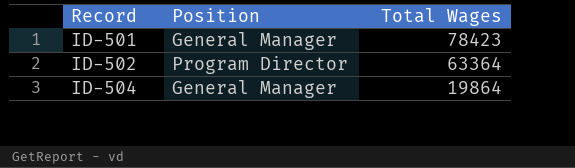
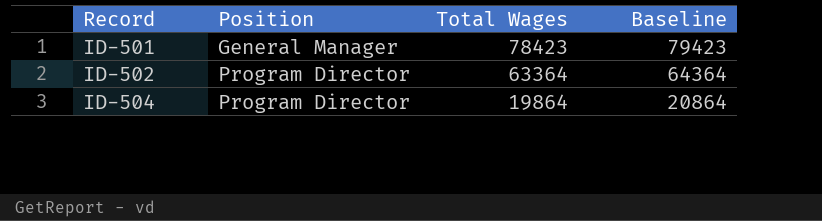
column Baseline | formula: none -> [Total Wages] + 1000
ID-504 | Position: General Manager -> Program Director

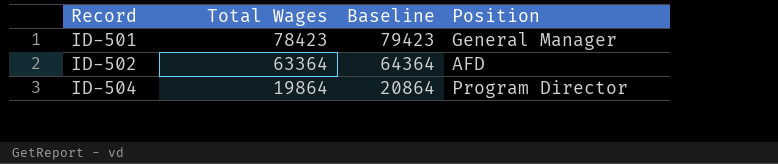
column Position | position: 2 -> 4
ID-502 | Position: Program Director -> AFD

